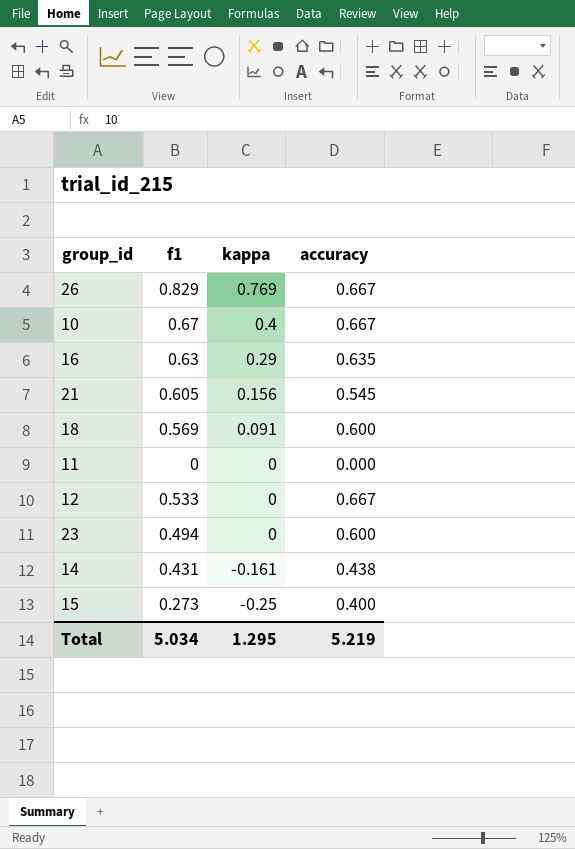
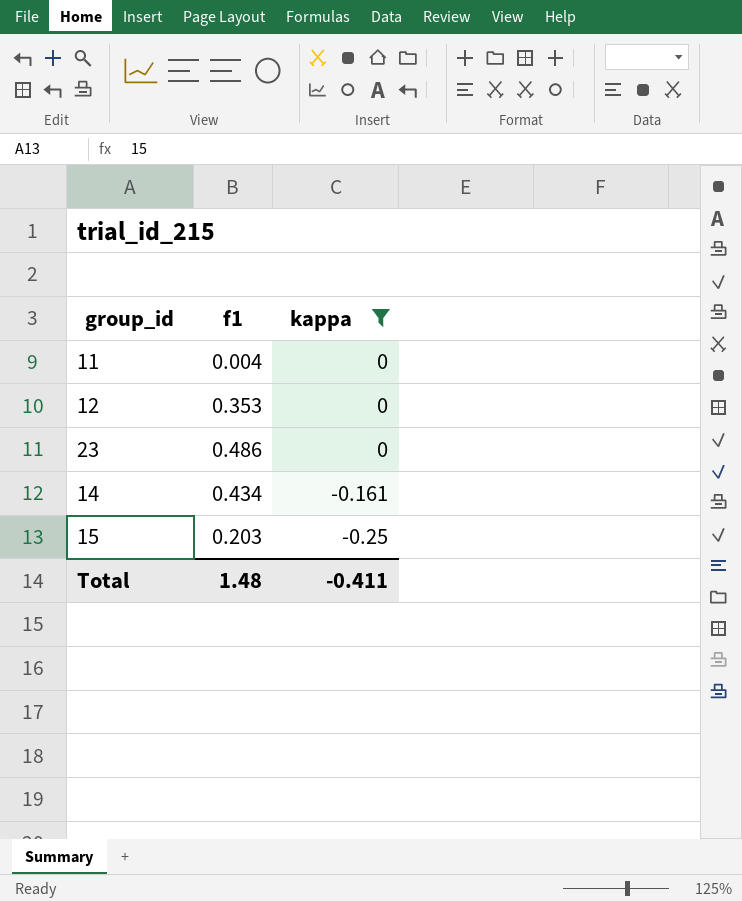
filter: none -> kappa <= 0
column accuracy | position: 4 -> none
11 | f1: 0 -> 0.004
12 | f1: 0.533 -> 0.353
23 | f1: 0.494 -> 0.486
14 | f1: 0.431 -> 0.434
15 | f1: 0.273 -> 0.203
Total | f1: 5.034 -> 1.48
Total | kappa: 1.295 -> -0.411

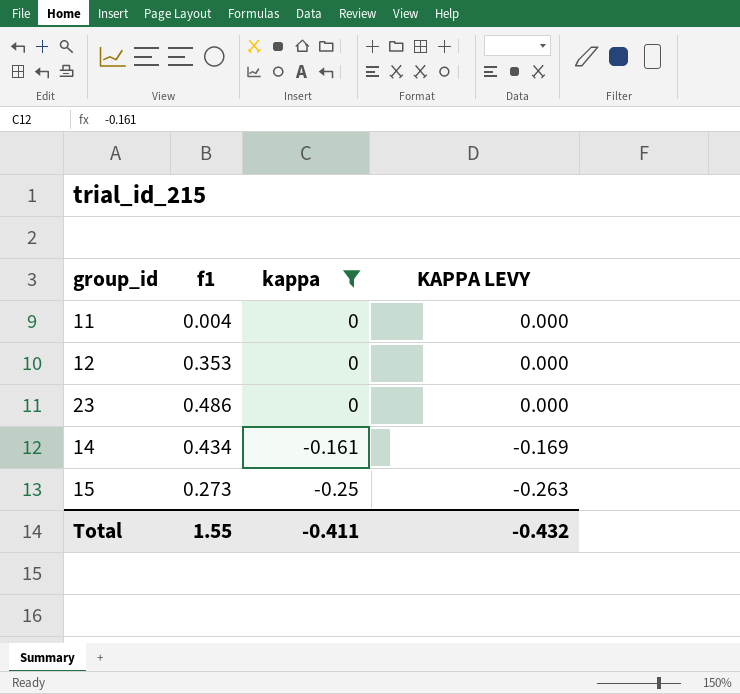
column KAPPA LEVY | formula: none -> [kappa] * 1.05
15 | f1: 0.203 -> 0.273
Total | f1: 1.48 -> 1.55

